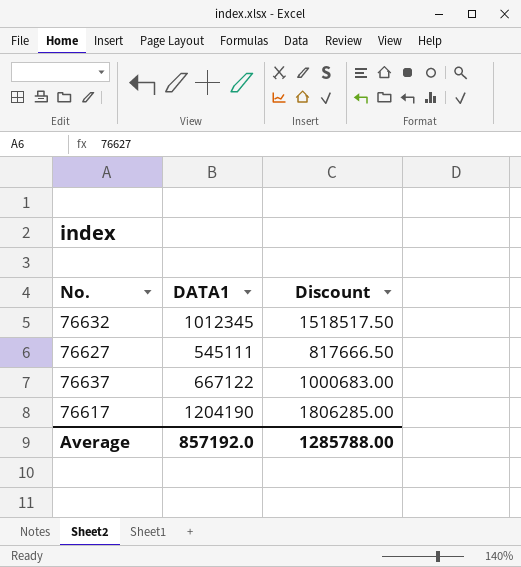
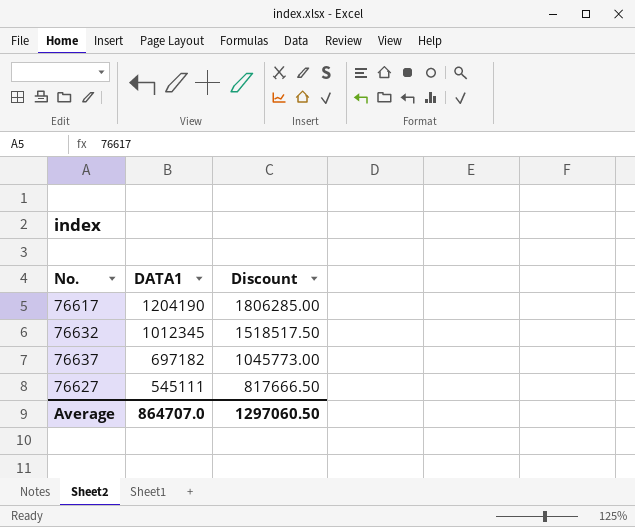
row order: none -> DATA1 descending
76637 | DATA1: 667122 -> 697182
76637 | Discount: 1000683.00 -> 1045773.00
Average | DATA1: 857192.0 -> 864707.0
Average | Discount: 1285788.00 -> 1297060.50

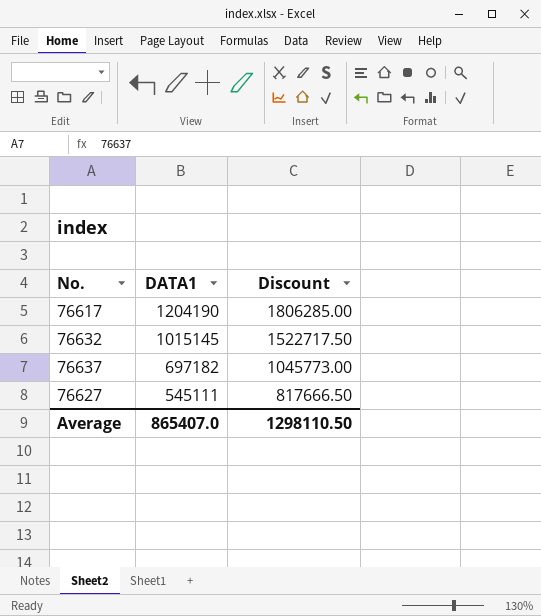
76632 | DATA1: 1012345 -> 1015145
76632 | Discount: 1518517.50 -> 1522717.50
Average | DATA1: 864707.0 -> 865407.0
Average | Discount: 1297060.50 -> 1298110.50

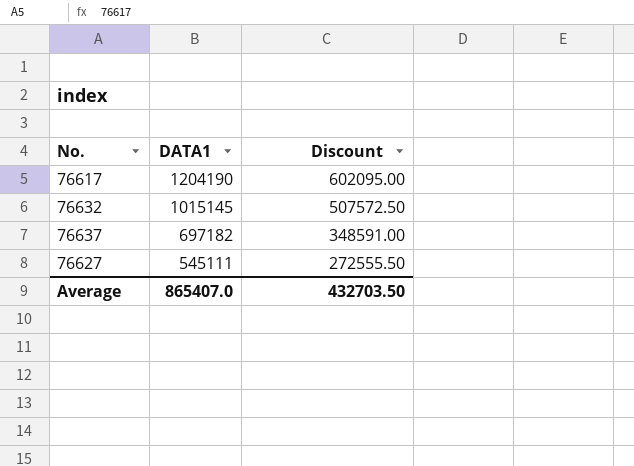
column Discount | formula: [DATA1] * 1.5 -> [DATA1] * 0.5
Average | Discount: 1298110.50 -> 432703.50

